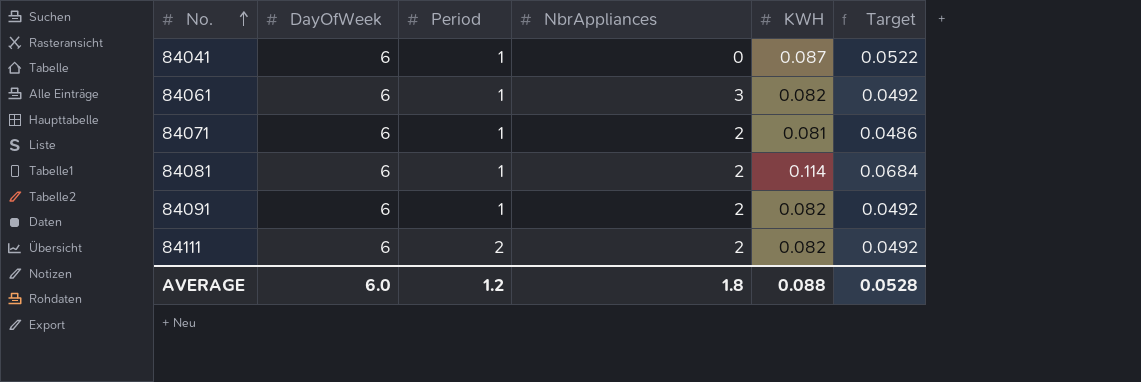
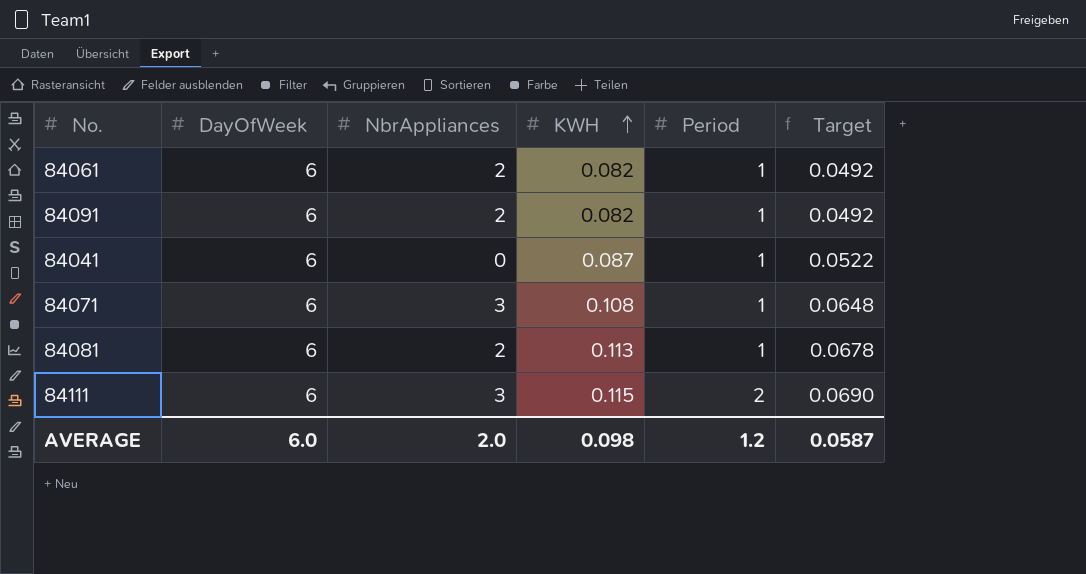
row order: No. ascending -> KWH ascending
column Period | position: 3 -> 5
84061 | NbrAppliances: 3 -> 2
84071 | NbrAppliances: 2 -> 3
84071 | KWH: 0.081 -> 0.108
84071 | Target: 0.0486 -> 0.0648
84081 | KWH: 0.114 -> 0.113
84081 | Target: 0.0684 -> 0.0678
84111 | NbrAppliances: 2 -> 3
84111 | KWH: 0.082 -> 0.115
84111 | Target: 0.0492 -> 0.0690
AVERAGE | NbrAppliances: 1.8 -> 2.0
AVERAGE | KWH: 0.088 -> 0.098
AVERAGE | Target: 0.0528 -> 0.0587

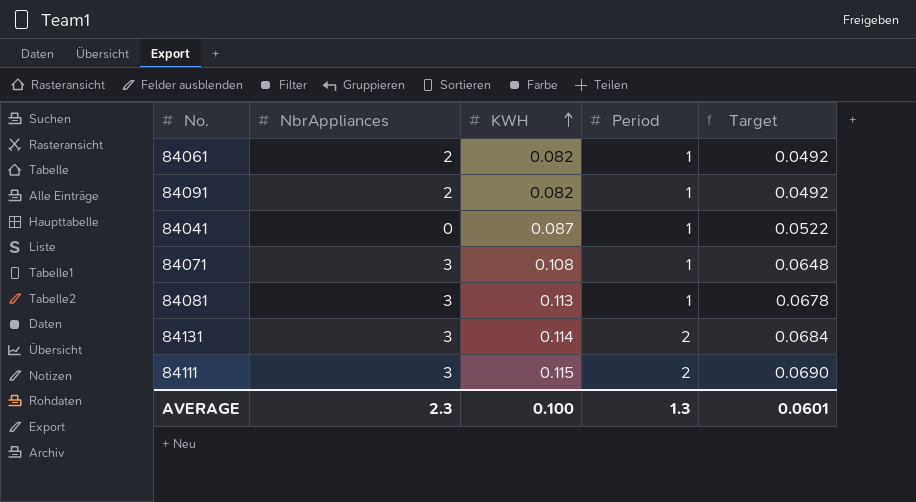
column DayOfWeek | position: 2 -> none
84081 | NbrAppliances: 2 -> 3
row 84131: none -> 3 | 0.114 | 2 | 0.0684
AVERAGE | NbrAppliances: 2.0 -> 2.3
AVERAGE | KWH: 0.098 -> 0.100
AVERAGE | Period: 1.2 -> 1.3
AVERAGE | Target: 0.0587 -> 0.0601

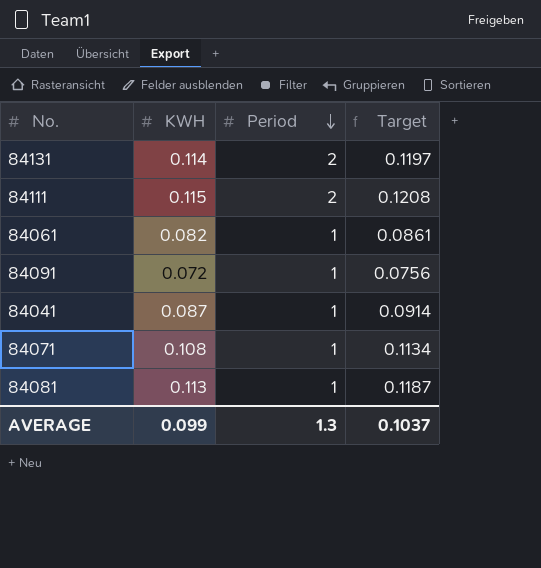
row order: KWH ascending -> Period descending
column NbrAppliances | position: 2 -> none
column Target | formula: [KWH] * 0.6 -> [KWH] * 1.05
84091 | KWH: 0.082 -> 0.072
AVERAGE | KWH: 0.100 -> 0.099
AVERAGE | Target: 0.0601 -> 0.1037

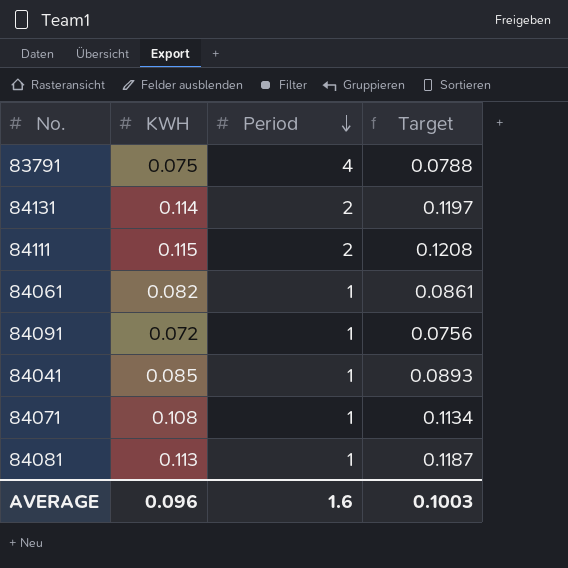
row 83791: none -> 0.075 | 4 | 0.0788
84041 | KWH: 0.087 -> 0.085
84041 | Target: 0.0914 -> 0.0893
AVERAGE | KWH: 0.099 -> 0.096
AVERAGE | Period: 1.3 -> 1.6
AVERAGE | Target: 0.1037 -> 0.1003

